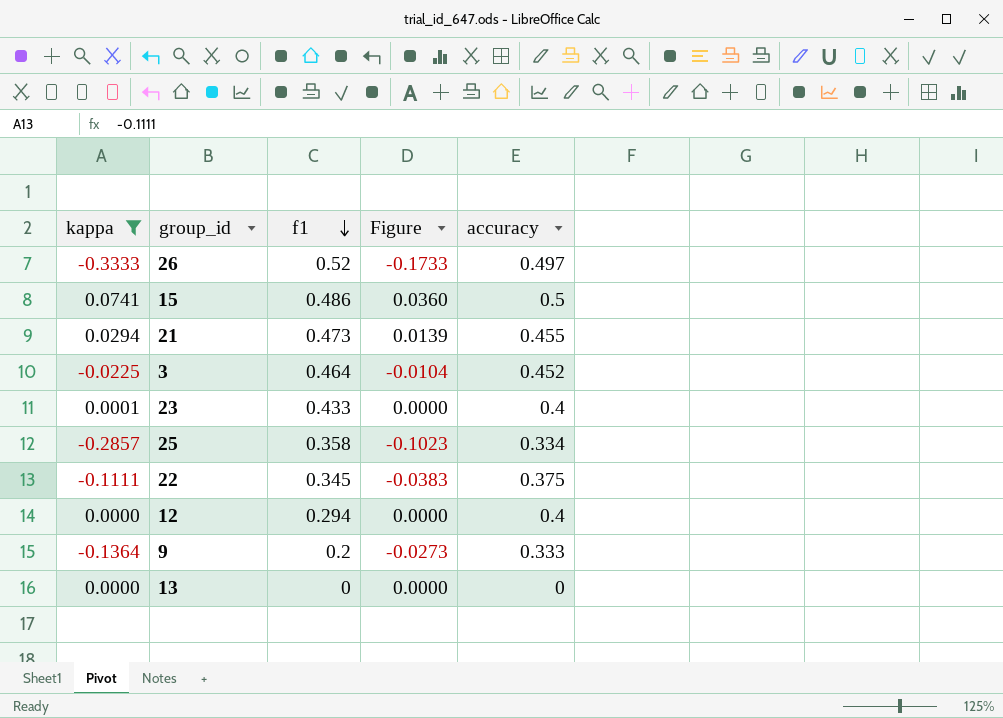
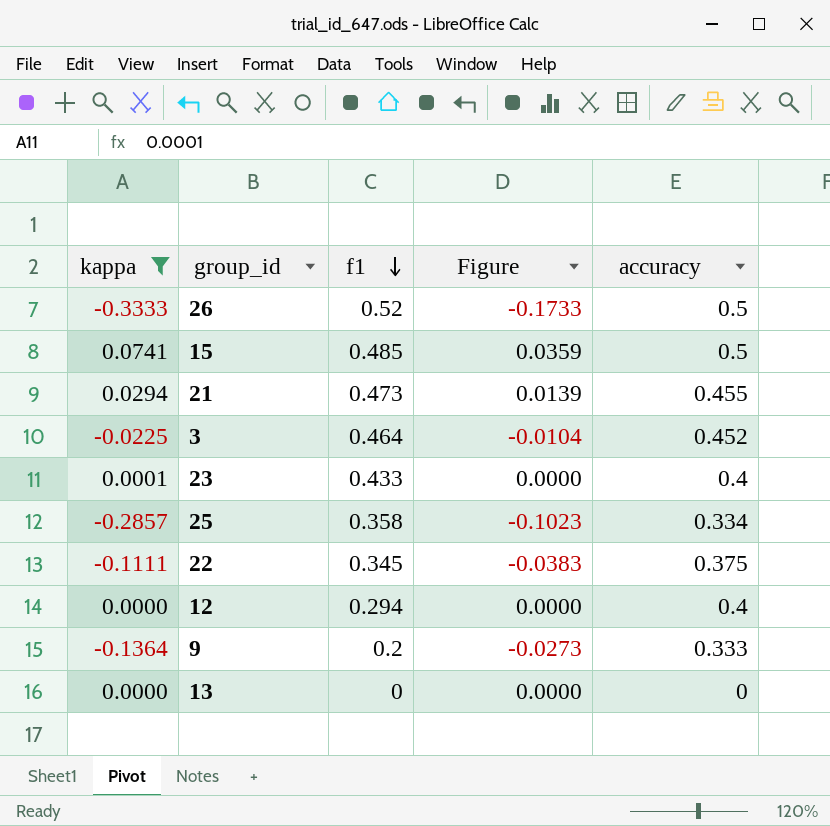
26 | accuracy: 0.497 -> 0.5
15 | f1: 0.486 -> 0.485
15 | Figure: 0.0360 -> 0.0359

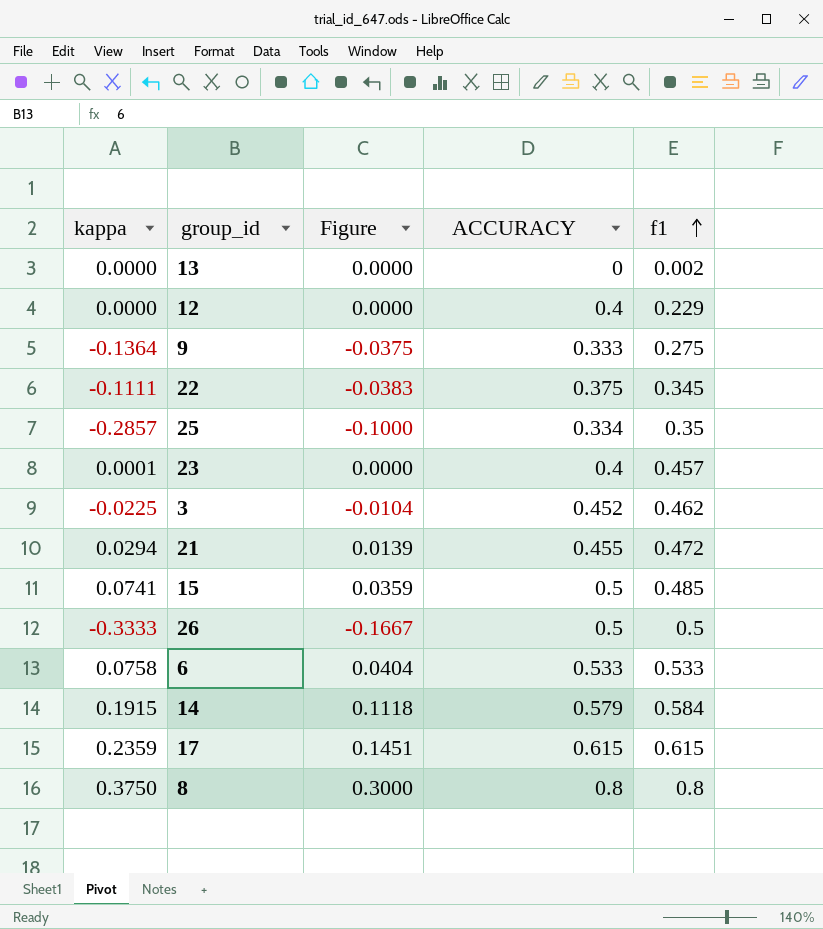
filter: kappa <= 0.0741 -> none
row order: f1 descending -> f1 ascending
column name: accuracy -> ACCURACY
column f1 | position: 3 -> 5
13 | f1: 0 -> 0.002
12 | f1: 0.294 -> 0.229
9 | Figure: -0.0273 -> -0.0375
9 | f1: 0.2 -> 0.275
25 | Figure: -0.1023 -> -0.1000
25 | f1: 0.358 -> 0.35
23 | f1: 0.433 -> 0.457
3 | f1: 0.464 -> 0.462
21 | f1: 0.473 -> 0.472
26 | Figure: -0.1733 -> -0.1667
26 | f1: 0.52 -> 0.5

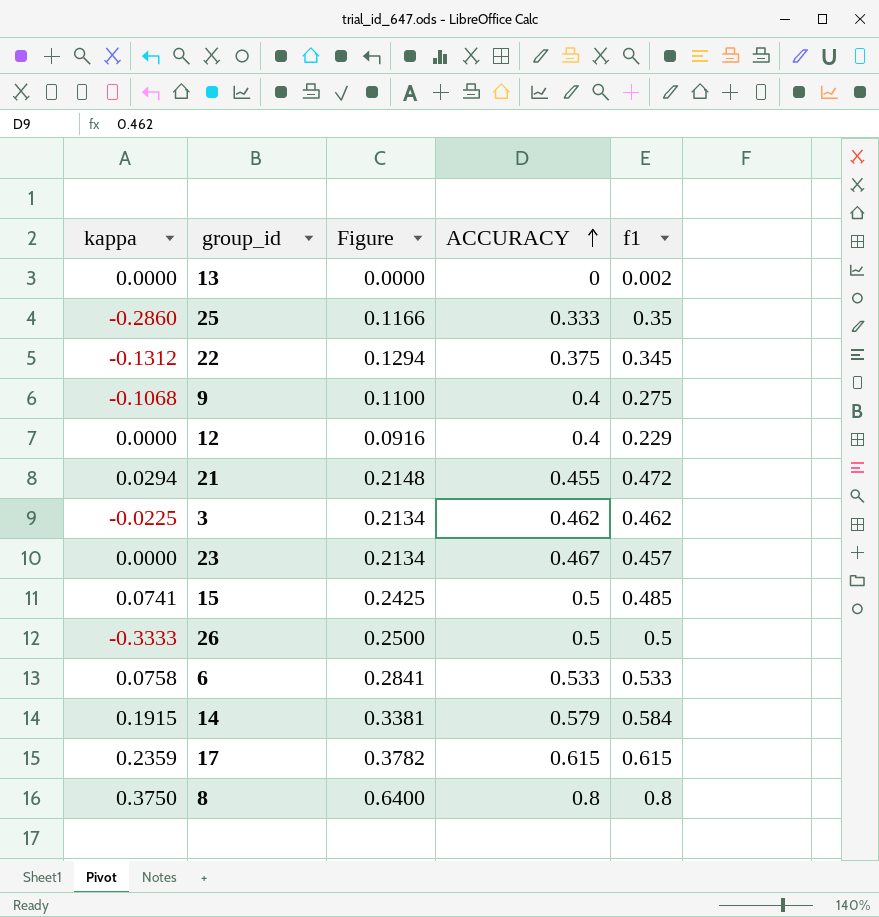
row order: f1 ascending -> ACCURACY ascending
column Figure | formula: [kappa] * [f1] -> [ACCURACY] * [f1]
25 | kappa: -0.2857 -> -0.2860
25 | ACCURACY: 0.334 -> 0.333
22 | kappa: -0.1111 -> -0.1312
9 | kappa: -0.1364 -> -0.1068
9 | ACCURACY: 0.333 -> 0.4
3 | ACCURACY: 0.452 -> 0.462
23 | kappa: 0.0001 -> 0.0000
23 | ACCURACY: 0.4 -> 0.467

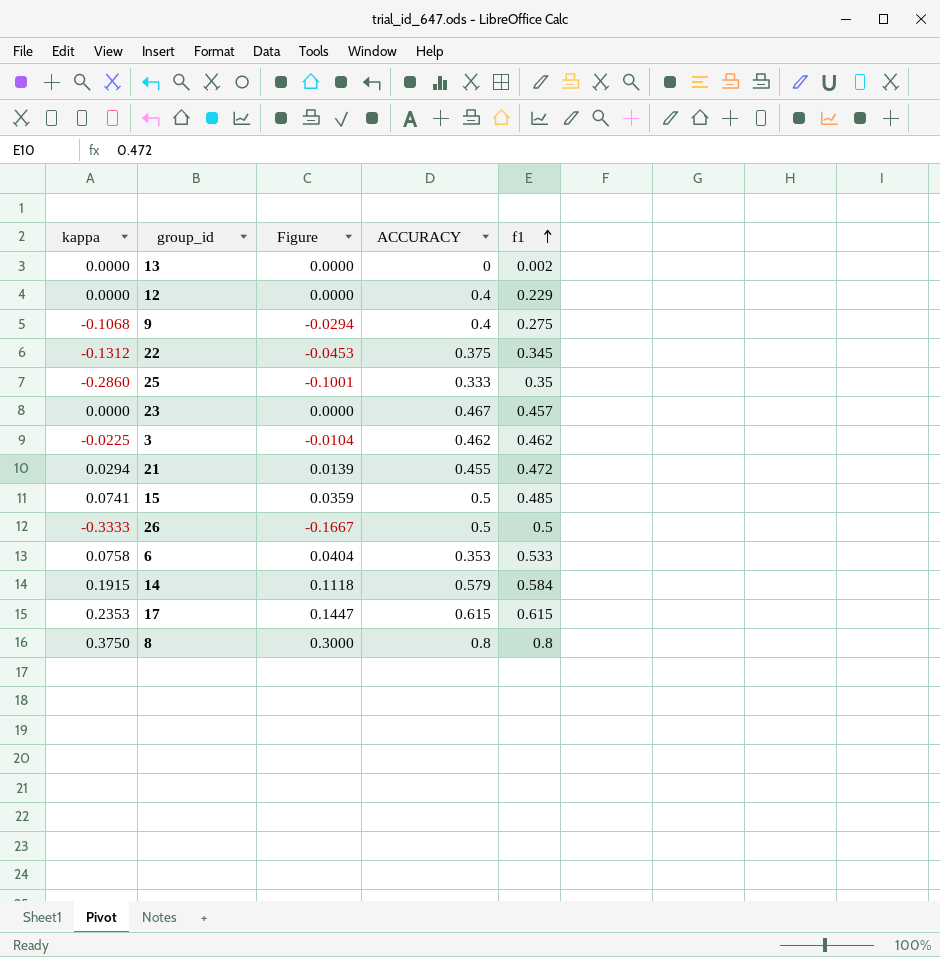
row order: ACCURACY ascending -> f1 ascending
column Figure | formula: [ACCURACY] * [f1] -> [kappa] * [f1]
6 | ACCURACY: 0.533 -> 0.353
17 | kappa: 0.2359 -> 0.2353

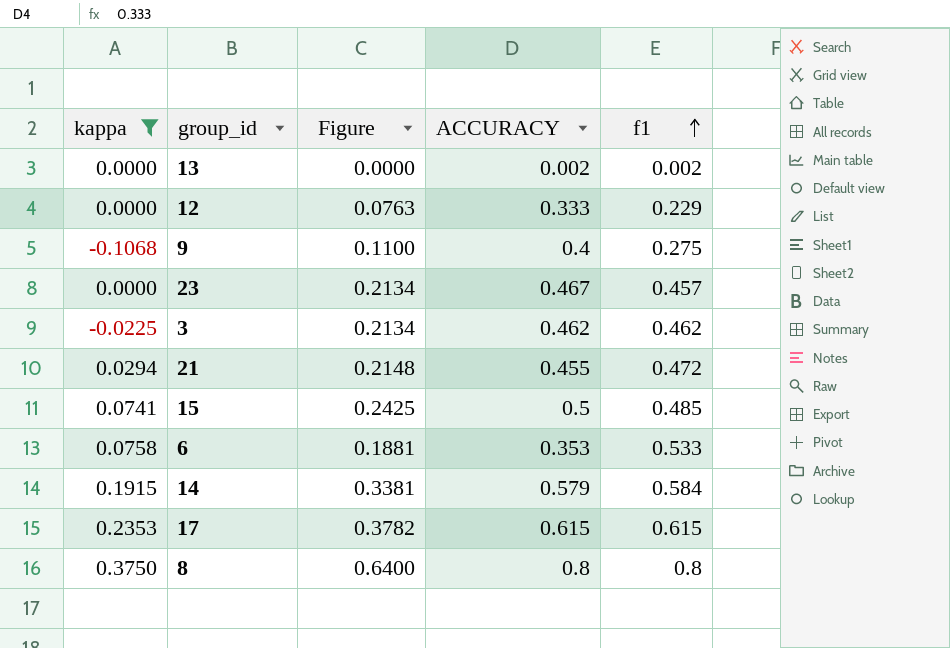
filter: none -> kappa >= -0.1068
column Figure | formula: [kappa] * [f1] -> [ACCURACY] * [f1]
13 | ACCURACY: 0 -> 0.002
12 | ACCURACY: 0.4 -> 0.333

